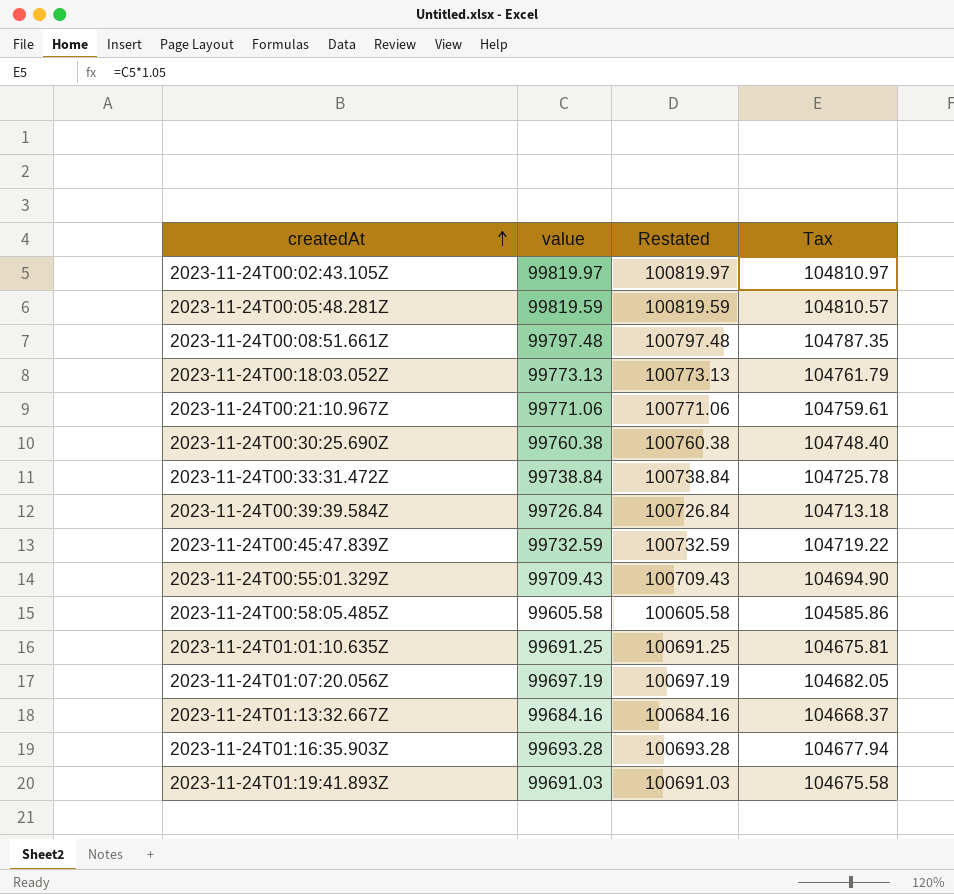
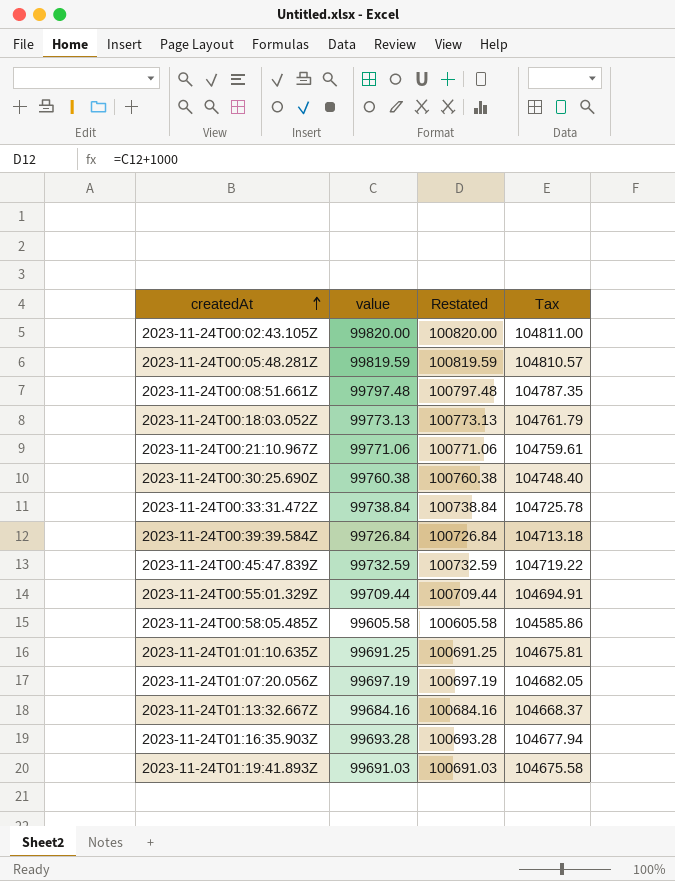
2023-11-24T00:02:43.105Z | value: 99819.97 -> 99820.00
2023-11-24T00:02:43.105Z | Restated: 100819.97 -> 100820.00
2023-11-24T00:02:43.105Z | Tax: 104810.97 -> 104811.00
2023-11-24T00:55:01.329Z | value: 99709.43 -> 99709.44
2023-11-24T00:55:01.329Z | Restated: 100709.43 -> 100709.44
2023-11-24T00:55:01.329Z | Tax: 104694.90 -> 104694.91

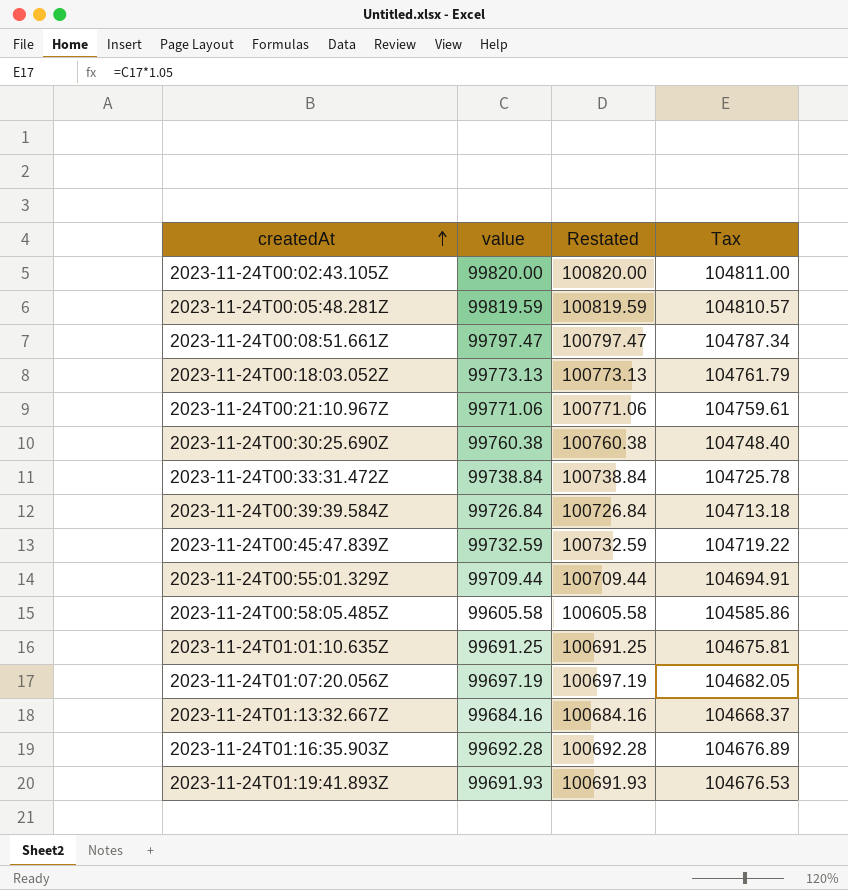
2023-11-24T00:08:51.661Z | value: 99797.48 -> 99797.47
2023-11-24T00:08:51.661Z | Restated: 100797.48 -> 100797.47
2023-11-24T00:08:51.661Z | Tax: 104787.35 -> 104787.34
2023-11-24T01:16:35.903Z | value: 99693.28 -> 99692.28
2023-11-24T01:16:35.903Z | Restated: 100693.28 -> 100692.28
2023-11-24T01:16:35.903Z | Tax: 104677.94 -> 104676.89
2023-11-24T01:19:41.893Z | value: 99691.03 -> 99691.93
2023-11-24T01:19:41.893Z | Restated: 100691.03 -> 100691.93
2023-11-24T01:19:41.893Z | Tax: 104675.58 -> 104676.53

